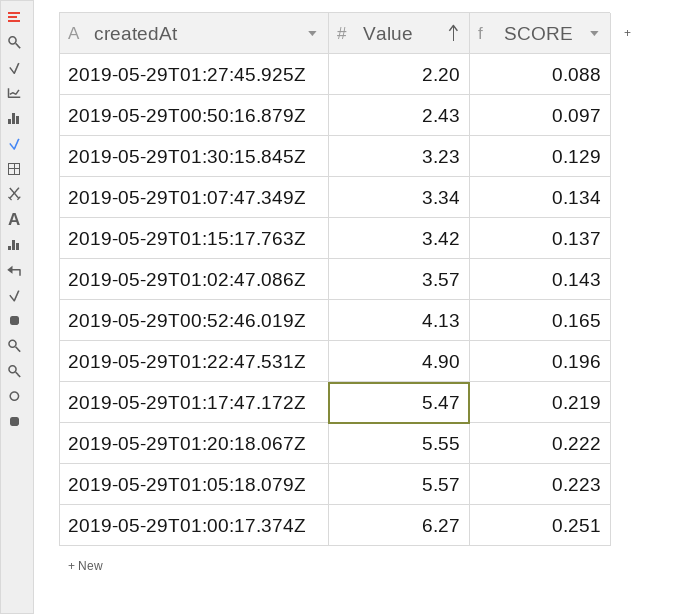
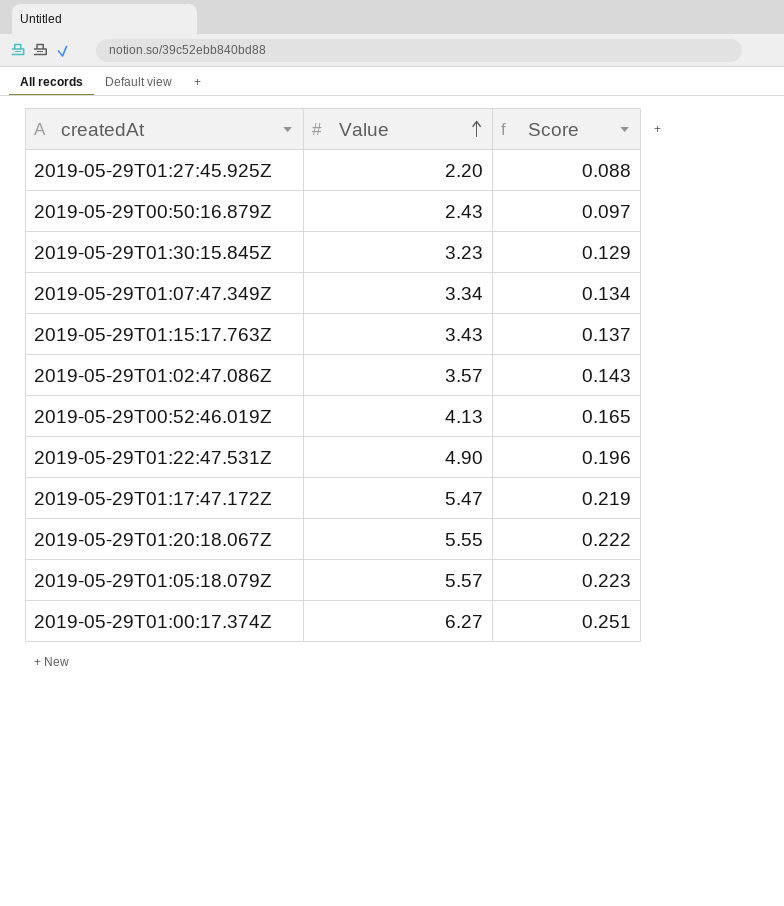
column name: SCORE -> Score
2019-05-29T01:15:17.763Z | Value: 3.42 -> 3.43

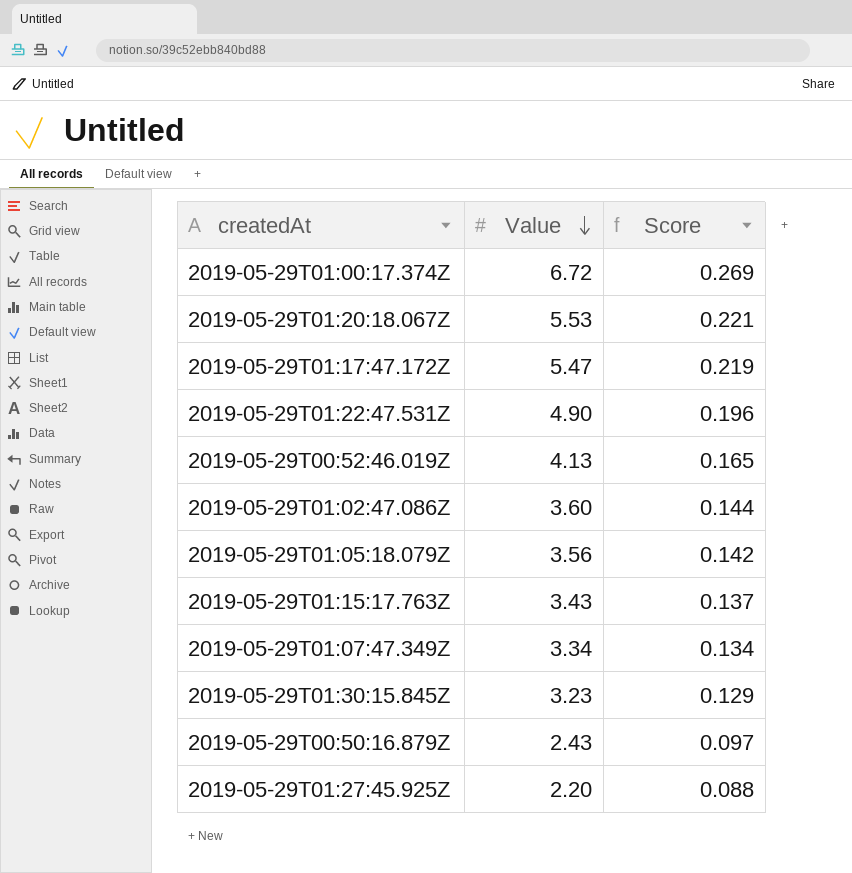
row order: Value ascending -> Value descending
2019-05-29T01:00:17.374Z | Value: 6.27 -> 6.72
2019-05-29T01:00:17.374Z | Score: 0.251 -> 0.269
2019-05-29T01:20:18.067Z | Value: 5.55 -> 5.53
2019-05-29T01:20:18.067Z | Score: 0.222 -> 0.221
2019-05-29T01:02:47.086Z | Value: 3.57 -> 3.60
2019-05-29T01:02:47.086Z | Score: 0.143 -> 0.144
2019-05-29T01:05:18.079Z | Value: 5.57 -> 3.56
2019-05-29T01:05:18.079Z | Score: 0.223 -> 0.142

